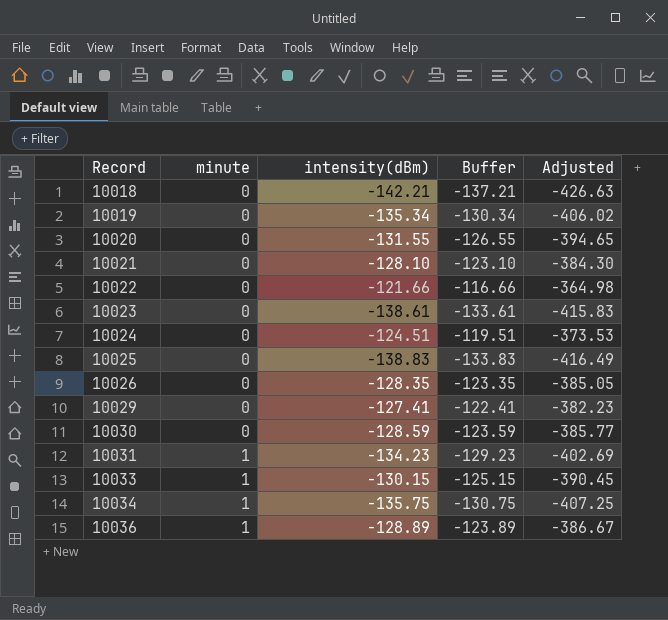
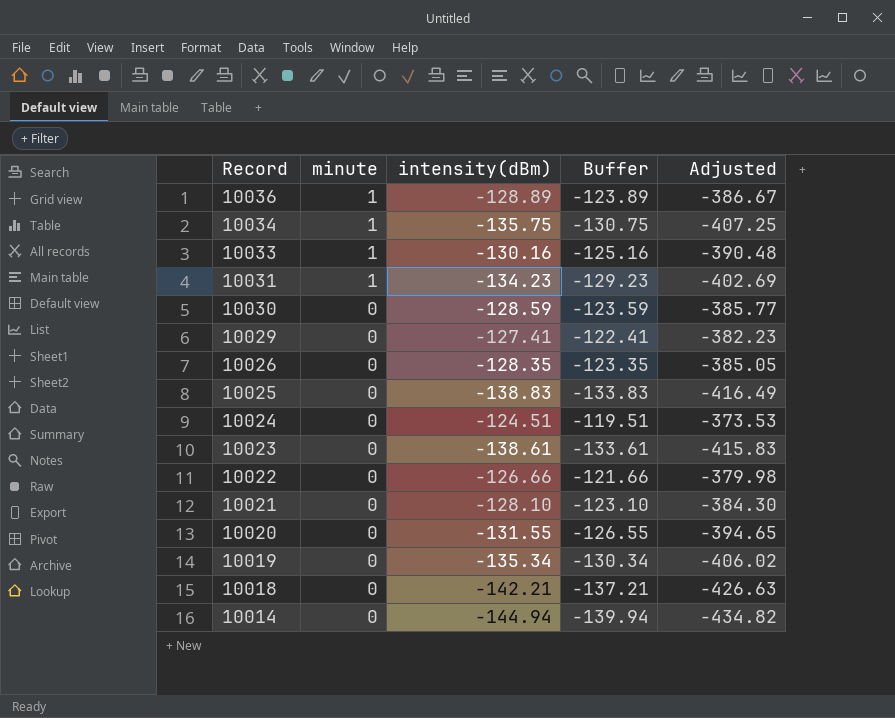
row order: Record ascending -> Record descending
10033 | intensity(dBm): -130.15 -> -130.16
10033 | Buffer: -125.15 -> -125.16
10033 | Adjusted: -390.45 -> -390.48
10022 | intensity(dBm): -121.66 -> -126.66
10022 | Buffer: -116.66 -> -121.66
10022 | Adjusted: -364.98 -> -379.98
row 10014: none -> 0 | -144.94 | -139.94 | -434.82

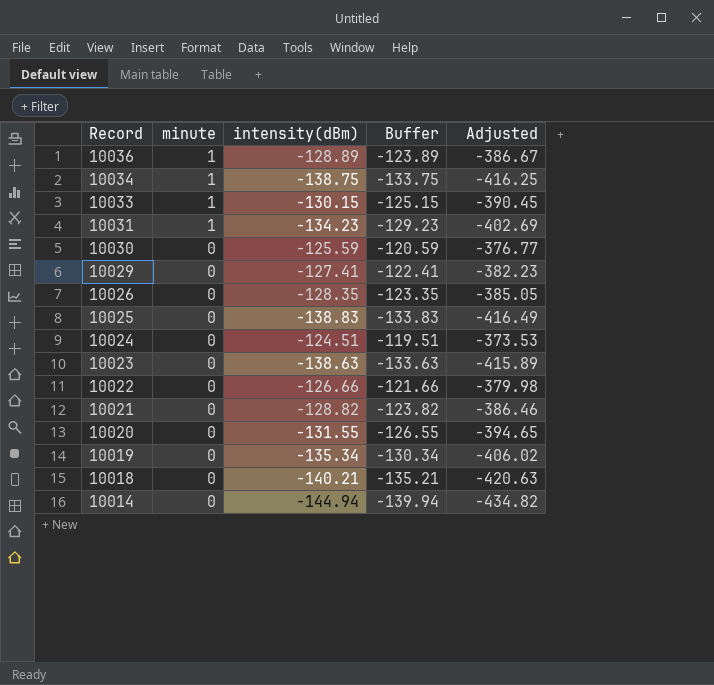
10034 | intensity(dBm): -135.75 -> -138.75
10034 | Buffer: -130.75 -> -133.75
10034 | Adjusted: -407.25 -> -416.25
10033 | intensity(dBm): -130.16 -> -130.15
10033 | Buffer: -125.16 -> -125.15
10033 | Adjusted: -390.48 -> -390.45
10030 | intensity(dBm): -128.59 -> -125.59
10030 | Buffer: -123.59 -> -120.59
10030 | Adjusted: -385.77 -> -376.77
10023 | intensity(dBm): -138.61 -> -138.63
10023 | Buffer: -133.61 -> -133.63
10023 | Adjusted: -415.83 -> -415.89
10021 | intensity(dBm): -128.10 -> -128.82
10021 | Buffer: -123.10 -> -123.82
10021 | Adjusted: -384.30 -> -386.46
10018 | intensity(dBm): -142.21 -> -140.21
10018 | Buffer: -137.21 -> -135.21
10018 | Adjusted: -426.63 -> -420.63

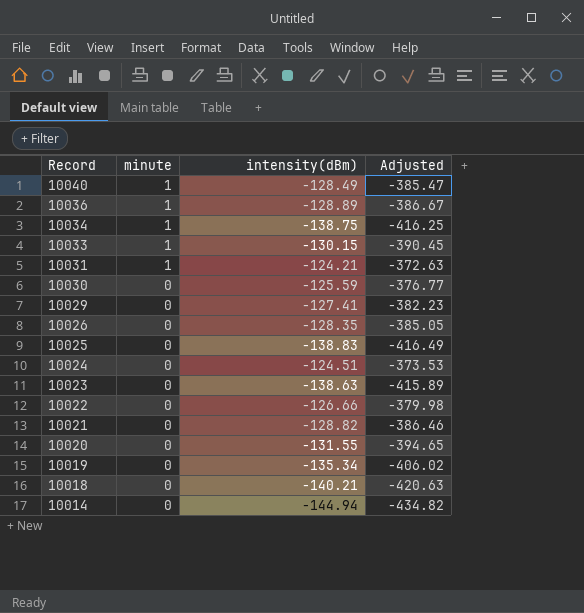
column Buffer | formula: [intensity(dBm)] + 5 -> none
row 10040: none -> 1 | -128.49 | -385.47
10031 | intensity(dBm): -134.23 -> -124.21
10031 | Adjusted: -402.69 -> -372.63

